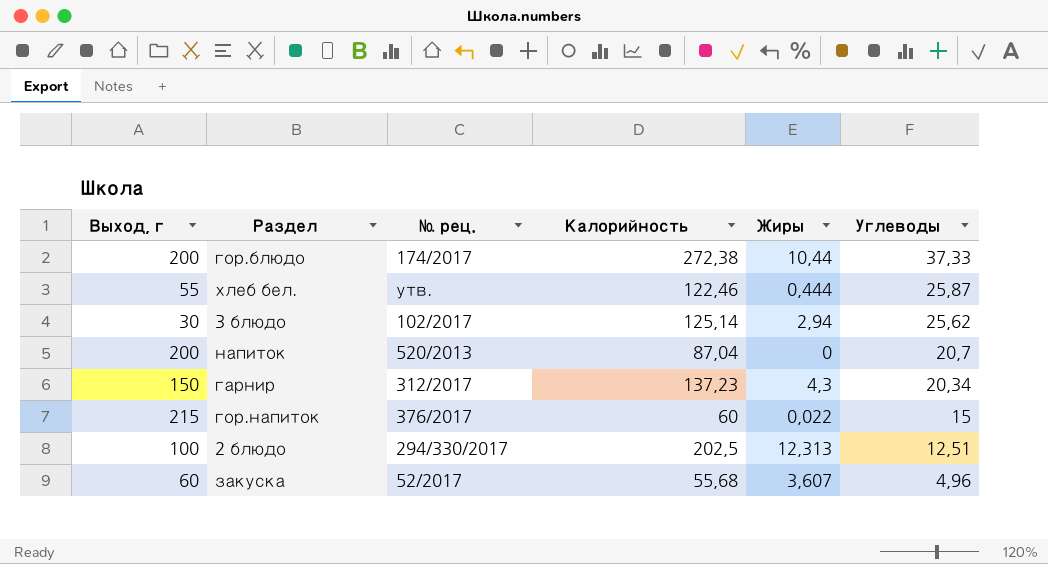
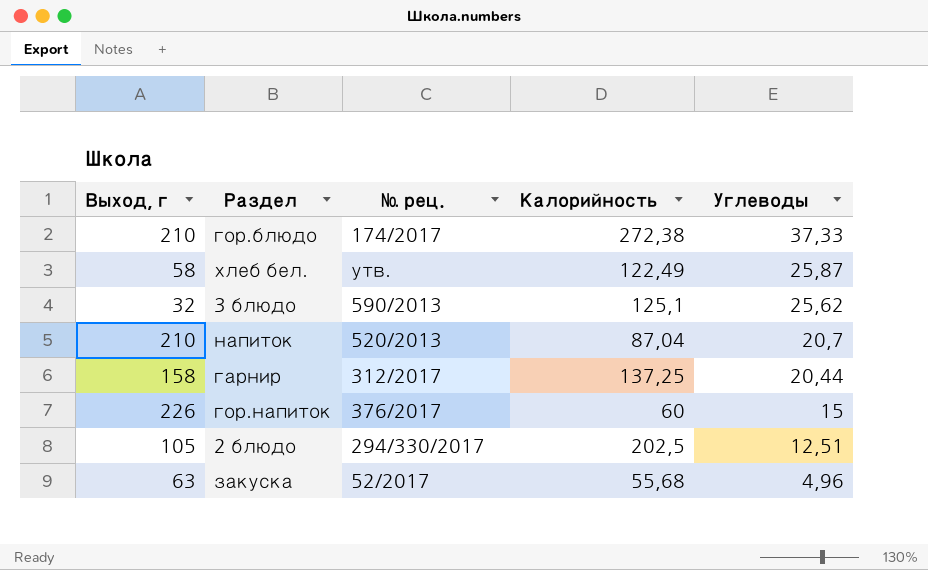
column Жиры | position: 5 -> none
гор.блюдо | Выход, г: 200 -> 210
хлеб бел. | Выход, г: 55 -> 58
хлеб бел. | Калорийность: 122,46 -> 122,49
3 блюдо | Выход, г: 30 -> 32
3 блюдо | № рец.: 102/2017 -> 590/2013
3 блюдо | Калорийность: 125,14 -> 125,1
напиток | Выход, г: 200 -> 210
гарнир | Выход, г: 150 -> 158
гарнир | Калорийность: 137,23 -> 137,25
гарнир | Углеводы: 20,34 -> 20,44
гор.напиток | Выход, г: 215 -> 226
2 блюдо | Выход, г: 100 -> 105
закуска | Выход, г: 60 -> 63

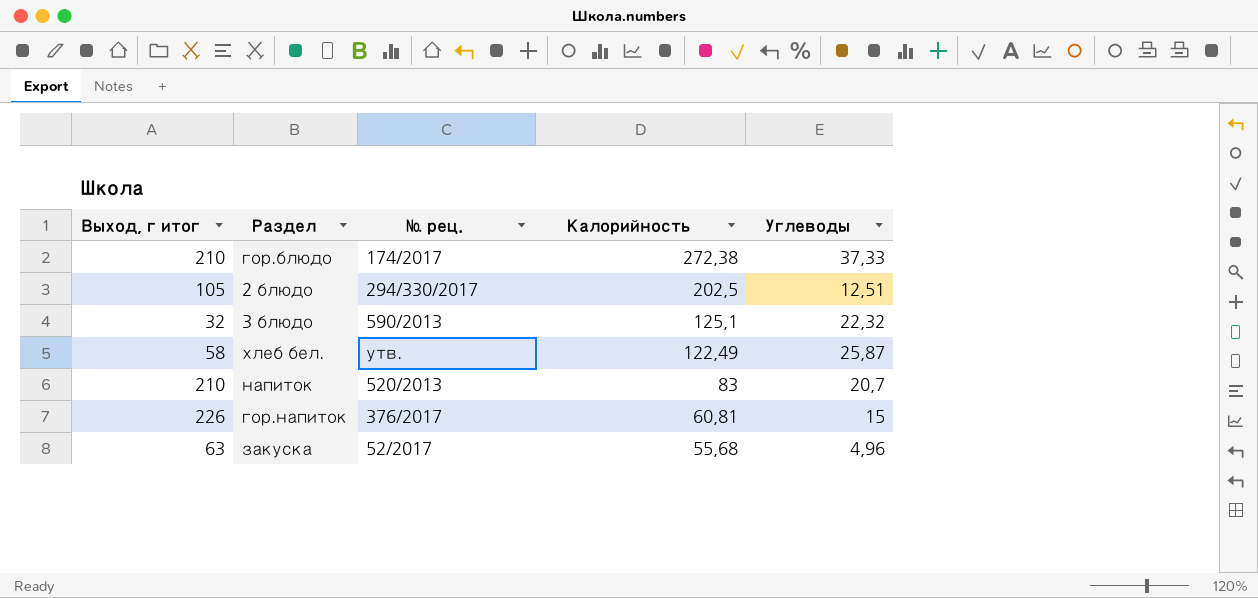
row order: Углеводы descending -> Калорийность descending
column name: Выход, г -> Выход, г итог
row гарнир: 158 | 312/2017 | 137,25 | 20,44 -> none
3 блюдо | Углеводы: 25,62 -> 22,32
напиток | Калорийность: 87,04 -> 83
гор.напиток | Калорийность: 60 -> 60,81

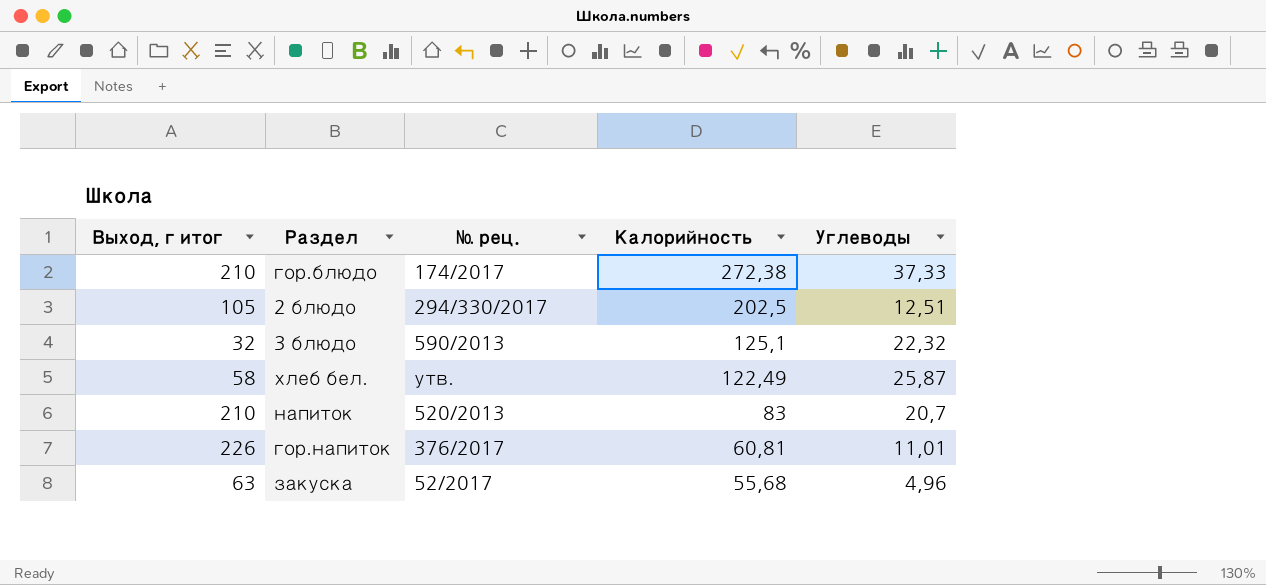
гор.напиток | Углеводы: 15 -> 11,01

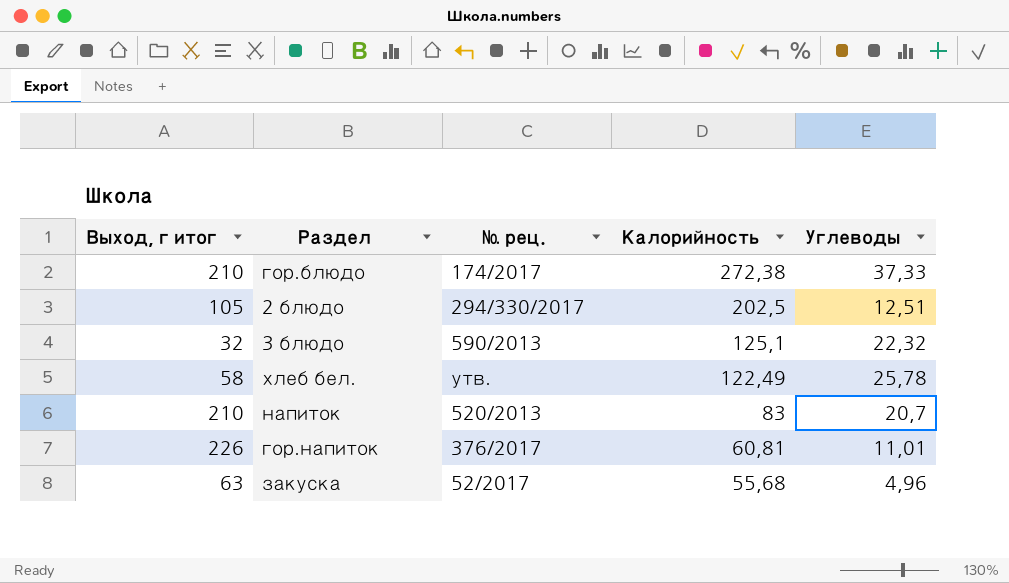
хлеб бел. | Углеводы: 25,87 -> 25,78

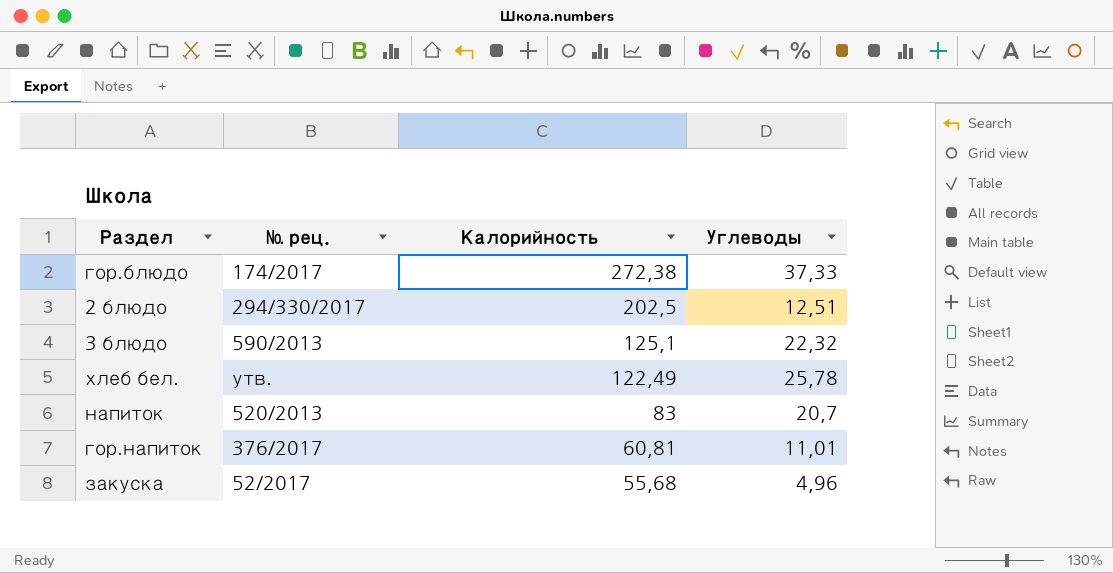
column Выход, г итог | position: 1 -> none

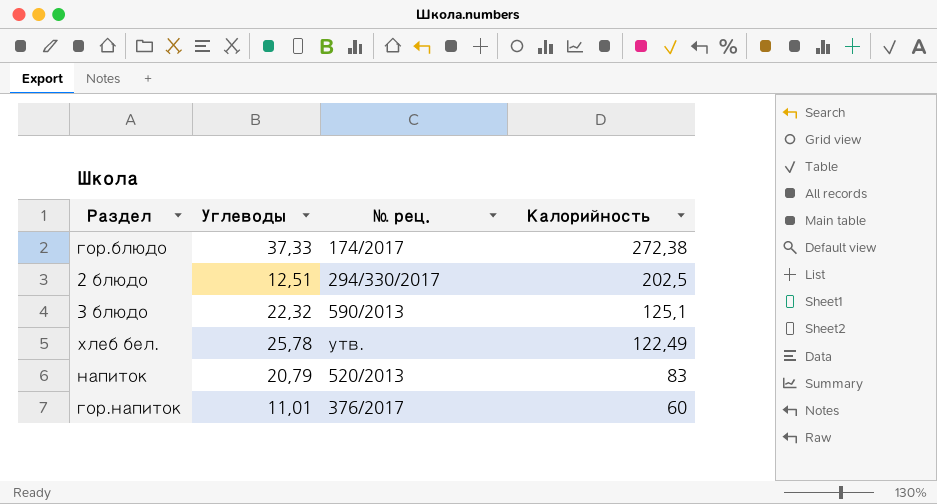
column Углеводы | position: 4 -> 2
row закуска: 52/2017 | 55,68 | 4,96 -> none
напиток | Углеводы: 20,7 -> 20,79
гор.напиток | Калорийность: 60,81 -> 60

